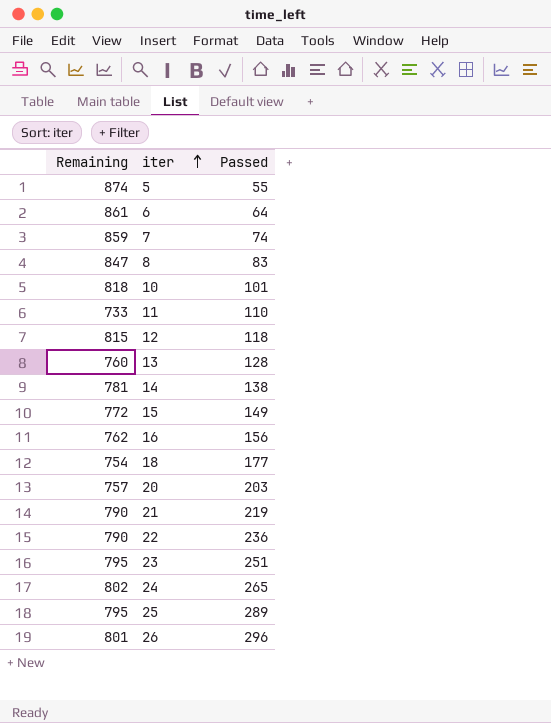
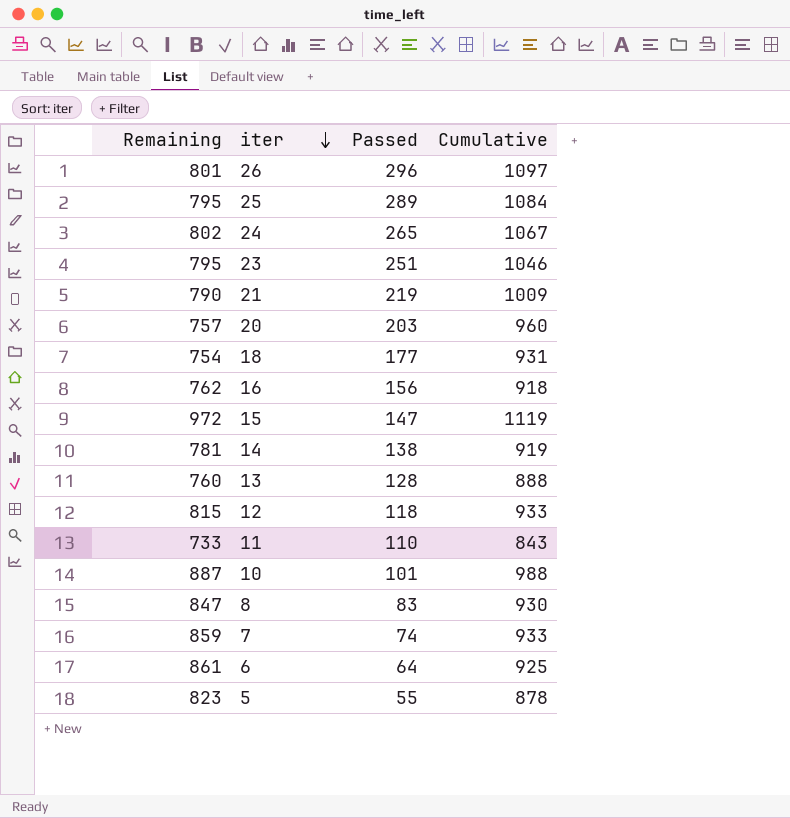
row order: iter ascending -> iter descending
column Cumulative | formula: none -> [Remaining] + [Passed]
row 22: 790 | 236 -> none
15 | Remaining: 772 -> 972
15 | Passed: 149 -> 147
10 | Remaining: 818 -> 887
5 | Remaining: 874 -> 823

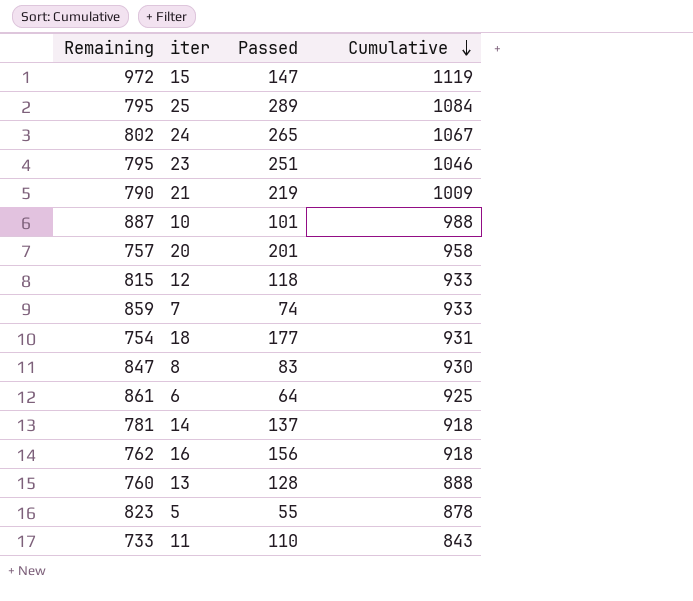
row order: iter descending -> Cumulative descending
row 26: 801 | 296 | 1097 -> none
20 | Passed: 203 -> 201
20 | Cumulative: 960 -> 958
14 | Passed: 138 -> 137
14 | Cumulative: 919 -> 918

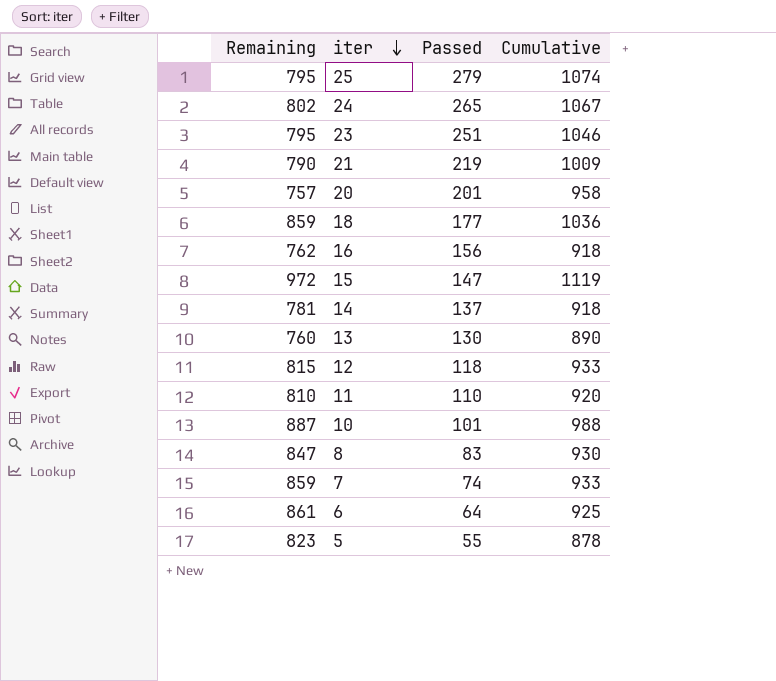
row order: Cumulative descending -> iter descending
25 | Passed: 289 -> 279
25 | Cumulative: 1084 -> 1074
18 | Remaining: 754 -> 859
18 | Cumulative: 931 -> 1036
13 | Passed: 128 -> 130
13 | Cumulative: 888 -> 890
11 | Remaining: 733 -> 810
11 | Cumulative: 843 -> 920

